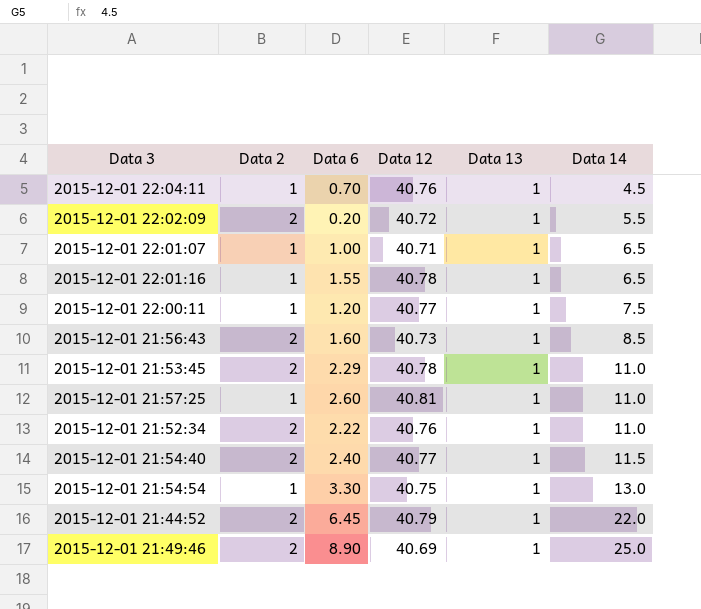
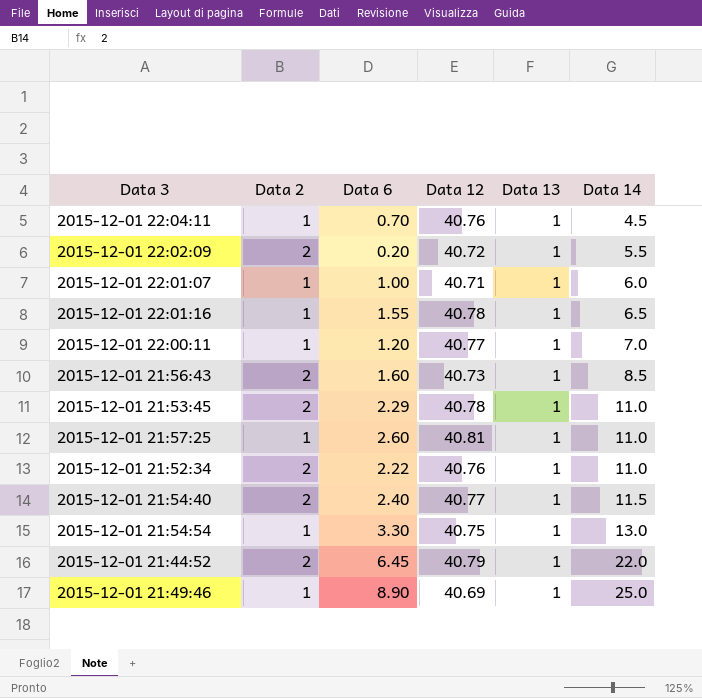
2015-12-01 22:01:07 | Data 14: 6.5 -> 6.0
2015-12-01 22:00:11 | Data 14: 7.5 -> 7.0
2015-12-01 21:49:46 | Data 2: 2 -> 1

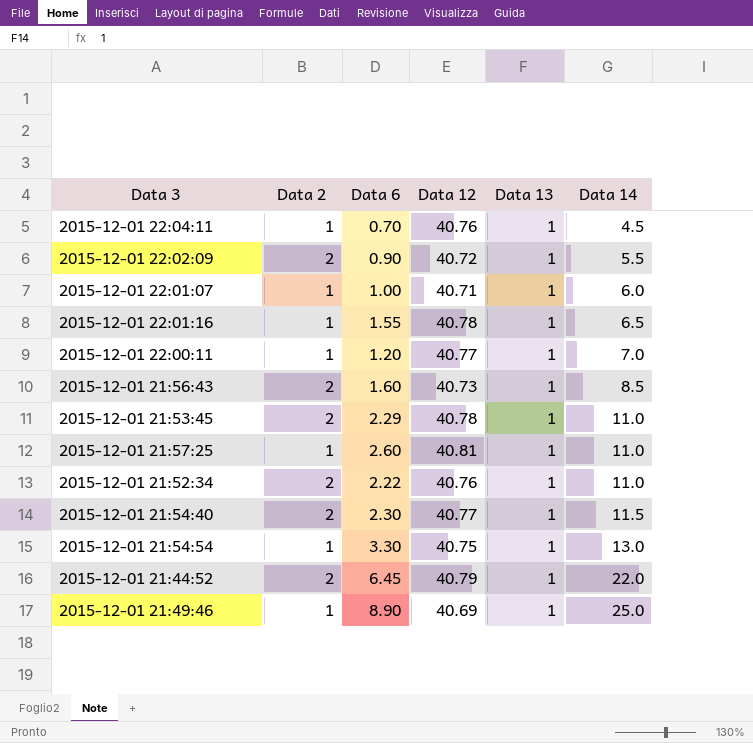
2015-12-01 22:02:09 | Data 6: 0.20 -> 0.90
2015-12-01 21:54:40 | Data 6: 2.40 -> 2.30

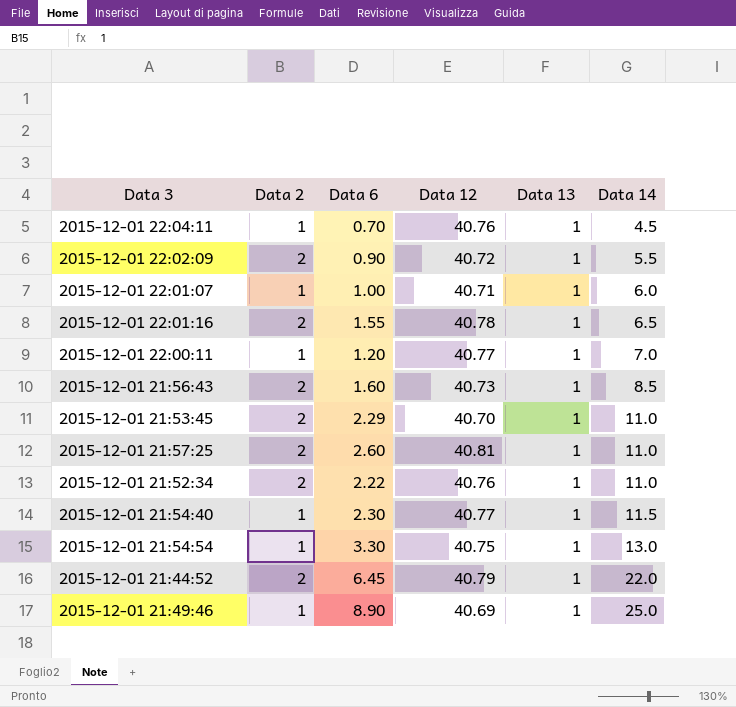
2015-12-01 22:01:16 | Data 2: 1 -> 2
2015-12-01 21:53:45 | Data 12: 40.78 -> 40.70
2015-12-01 21:57:25 | Data 2: 1 -> 2
2015-12-01 21:54:40 | Data 2: 2 -> 1

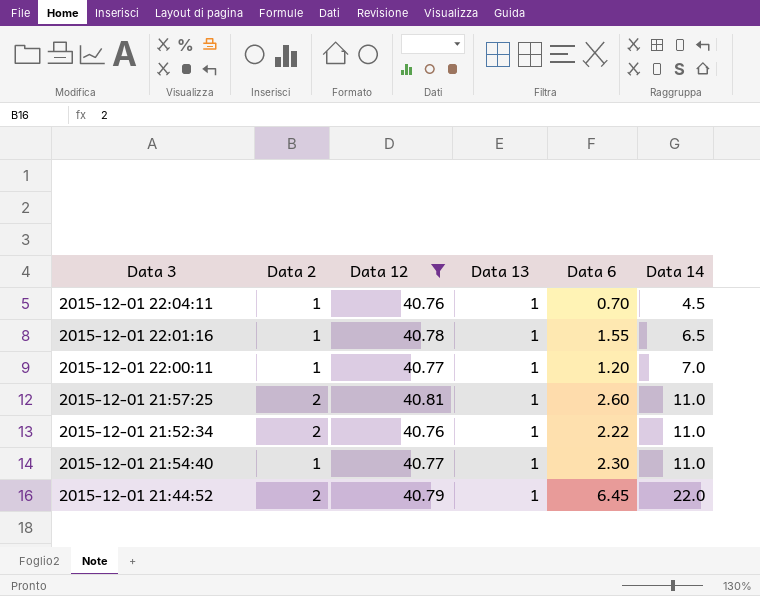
filter: none -> Data 12 >= 40.76
column Data 6 | position: 3 -> 5
2015-12-01 22:01:16 | Data 2: 2 -> 1
2015-12-01 21:54:40 | Data 14: 11.5 -> 11.0

